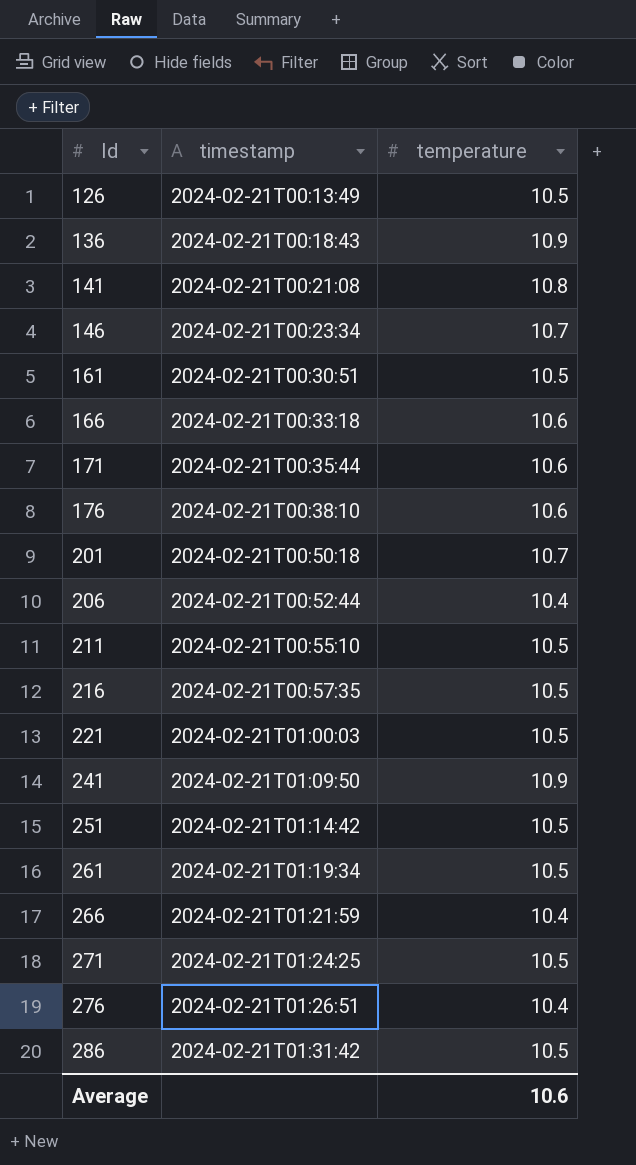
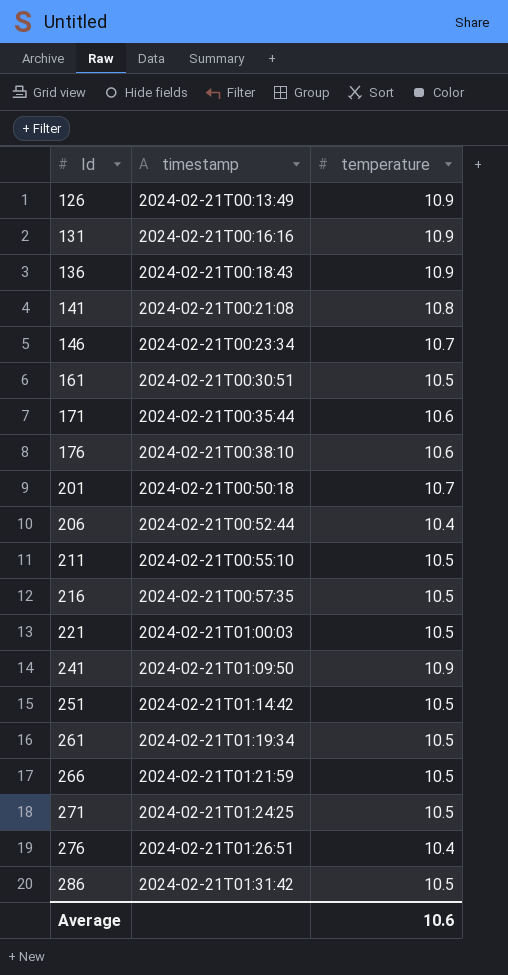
row 166: 2024-02-21T00:33:18 | 10.6 -> none
126 | temperature: 10.5 -> 10.9
row 131: none -> 2024-02-21T00:16:16 | 10.9
266 | temperature: 10.4 -> 10.5

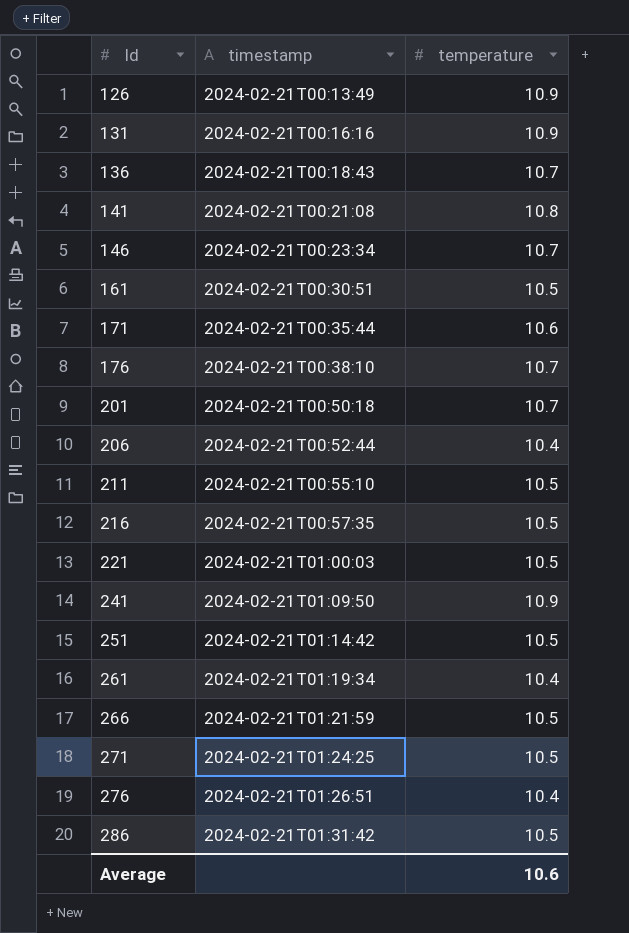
136 | temperature: 10.9 -> 10.7
176 | temperature: 10.6 -> 10.7
261 | temperature: 10.5 -> 10.4

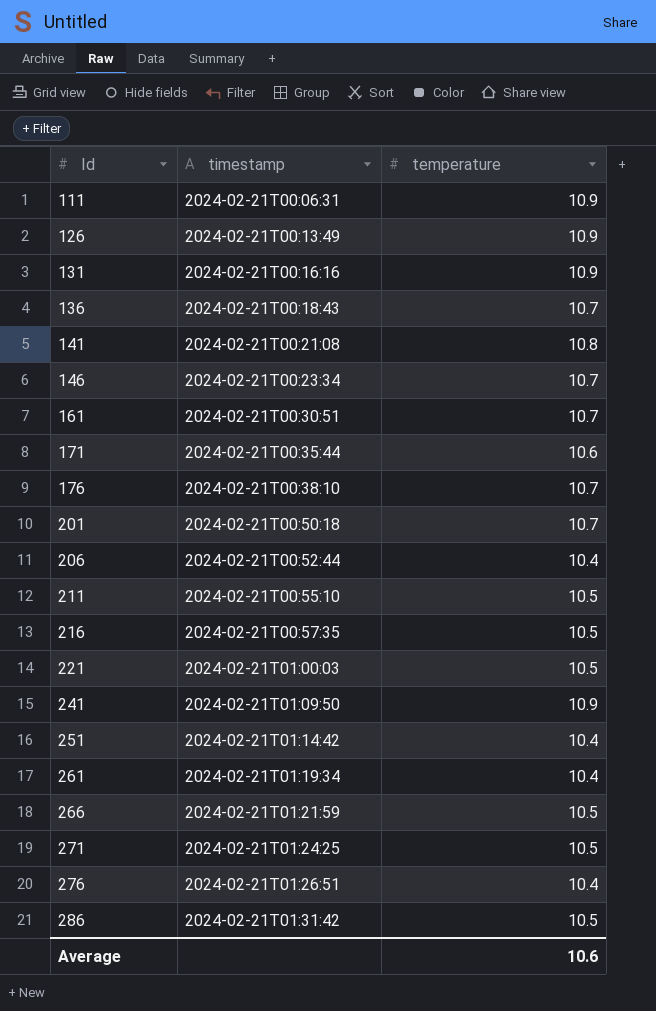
row 111: none -> 2024-02-21T00:06:31 | 10.9
161 | temperature: 10.5 -> 10.7
251 | temperature: 10.5 -> 10.4

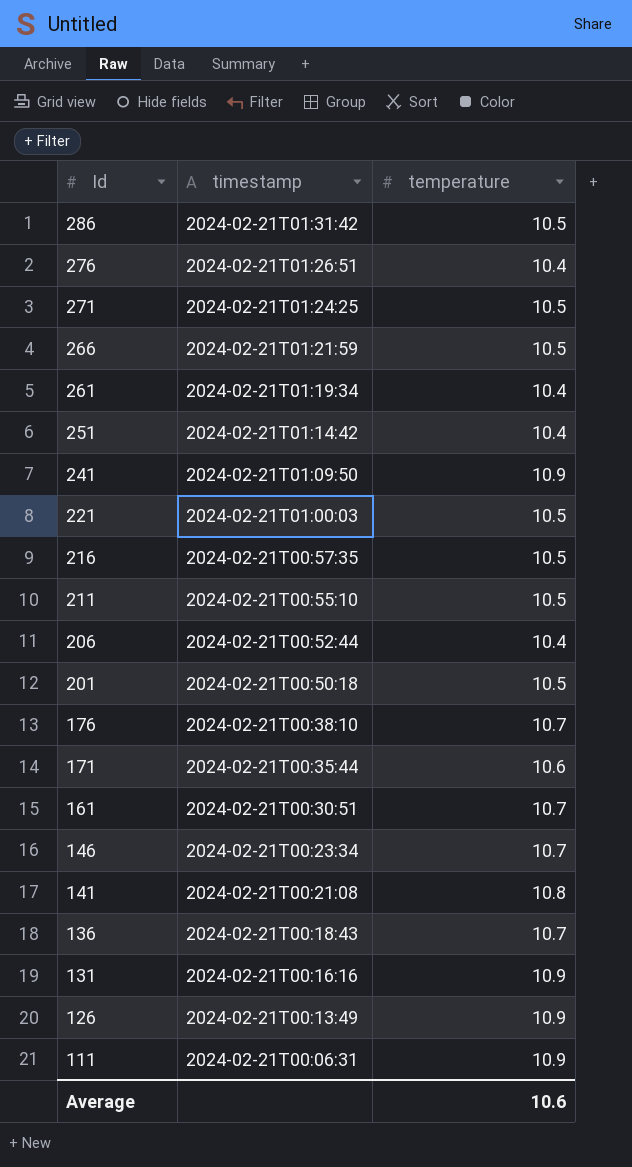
row order: Id ascending -> Id descending
201 | temperature: 10.7 -> 10.5

